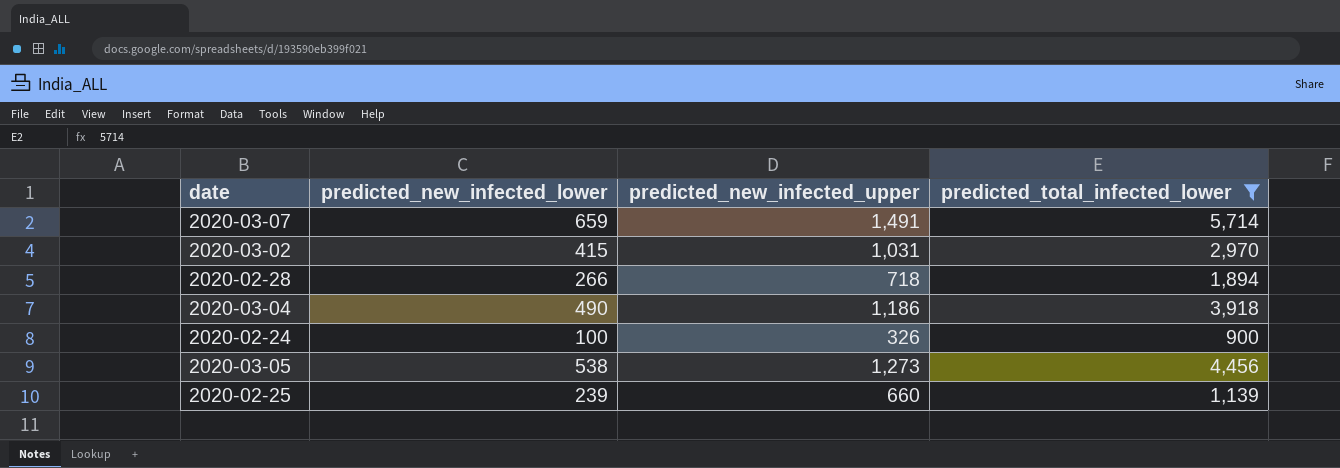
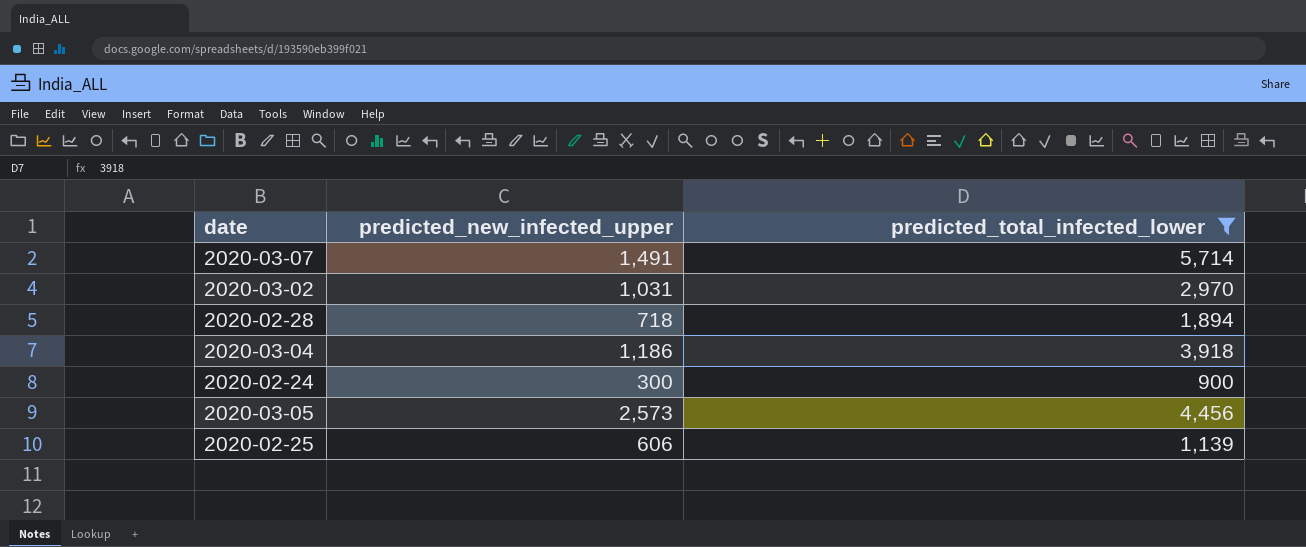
column predicted_new_infected_lower | position: 2 -> none
2020-02-24 | predicted_new_infected_upper: 326 -> 300
2020-03-05 | predicted_new_infected_upper: 1,273 -> 2,573
2020-02-25 | predicted_new_infected_upper: 660 -> 606

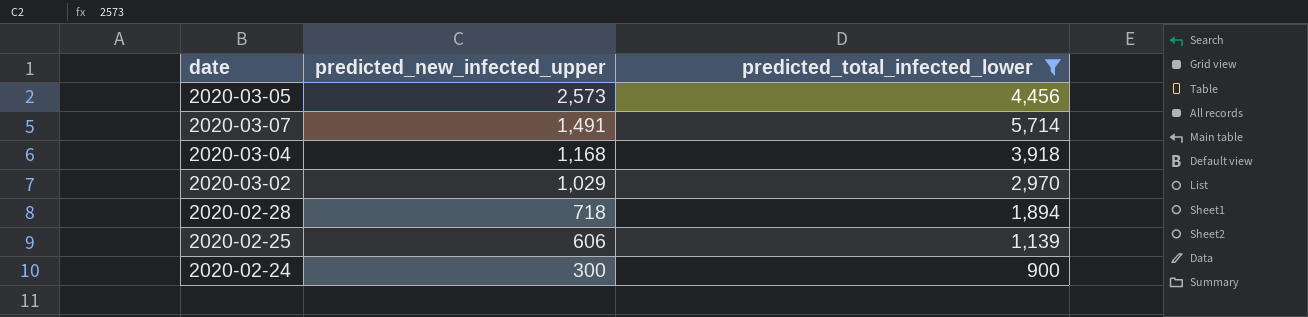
row order: none -> predicted_new_infected_upper descending
2020-03-04 | predicted_new_infected_upper: 1,186 -> 1,168
2020-03-02 | predicted_new_infected_upper: 1,031 -> 1,029

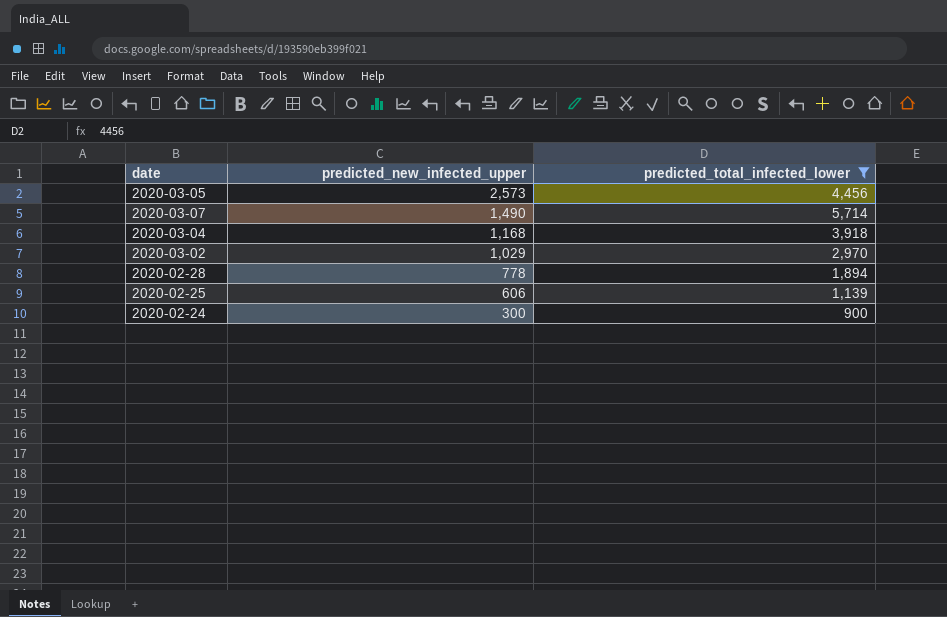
2020-03-07 | predicted_new_infected_upper: 1,491 -> 1,490
2020-02-28 | predicted_new_infected_upper: 718 -> 778

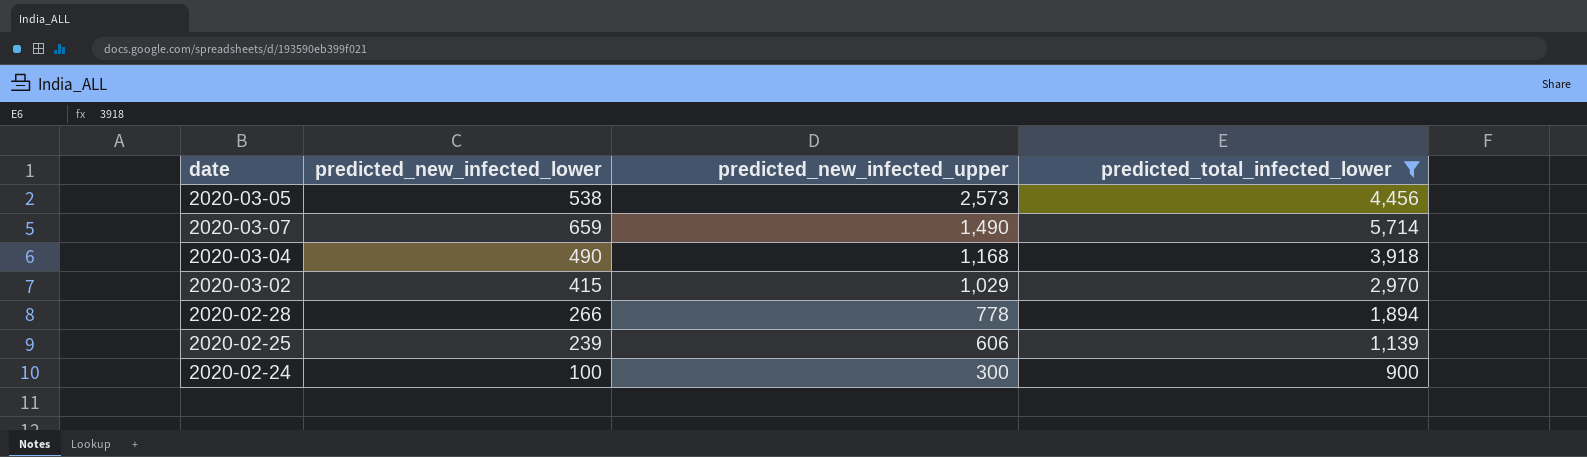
column predicted_new_infected_lower | position: none -> 2

